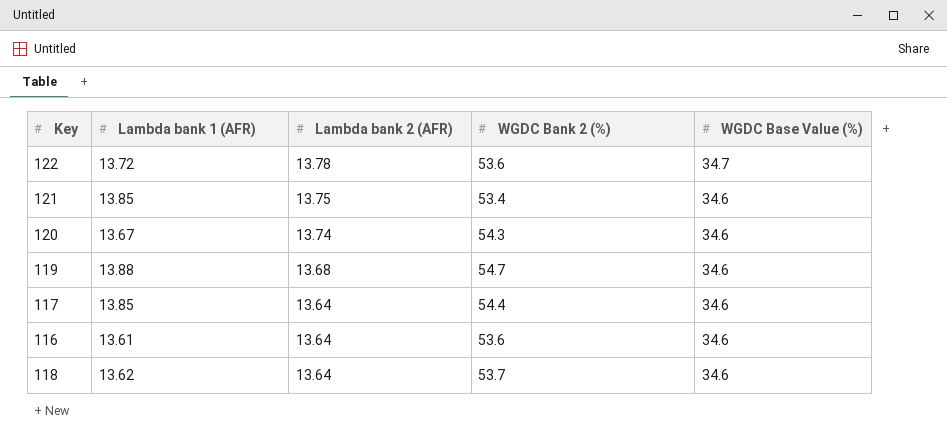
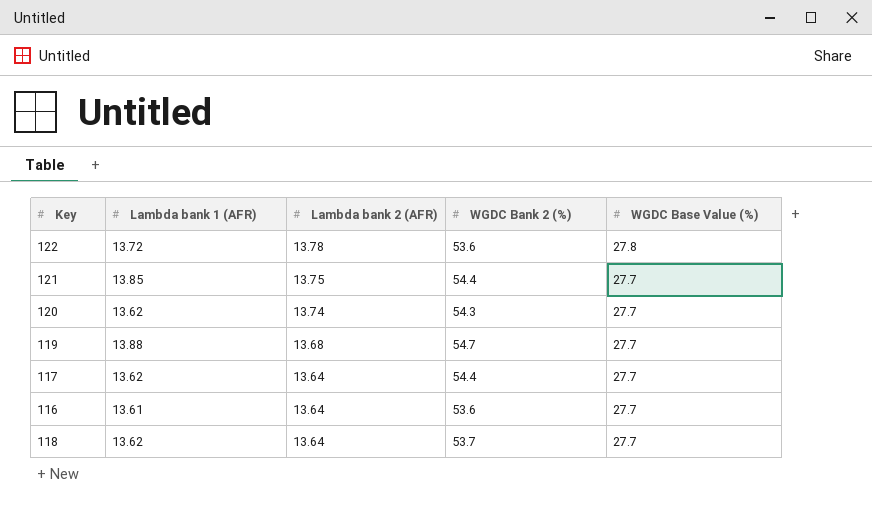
122 | WGDC Base Value (%): 34.7 -> 27.8
121 | WGDC Bank 2 (%): 53.4 -> 54.4
121 | WGDC Base Value (%): 34.6 -> 27.7
120 | Lambda bank 1 (AFR): 13.67 -> 13.62
120 | WGDC Base Value (%): 34.6 -> 27.7
119 | WGDC Base Value (%): 34.6 -> 27.7
117 | Lambda bank 1 (AFR): 13.85 -> 13.62
117 | WGDC Base Value (%): 34.6 -> 27.7
116 | WGDC Base Value (%): 34.6 -> 27.7
118 | WGDC Base Value (%): 34.6 -> 27.7

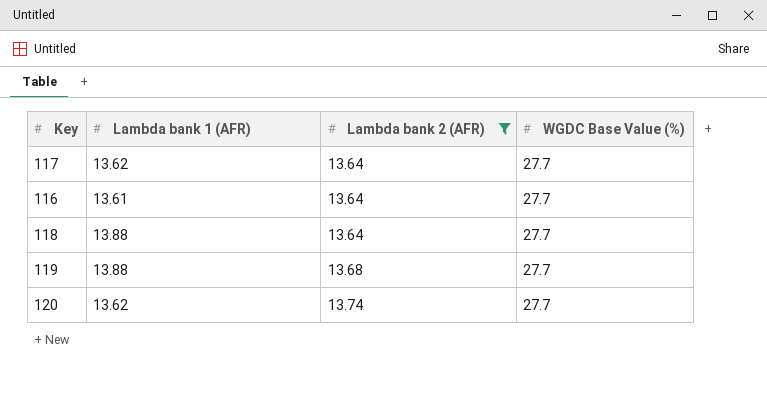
filter: none -> Lambda bank 2 (AFR) <= 13.74
row order: Lambda bank 2 (AFR) descending -> Lambda bank 2 (AFR) ascending
column WGDC Bank 2 (%) | position: 4 -> none
118 | Lambda bank 1 (AFR): 13.62 -> 13.88

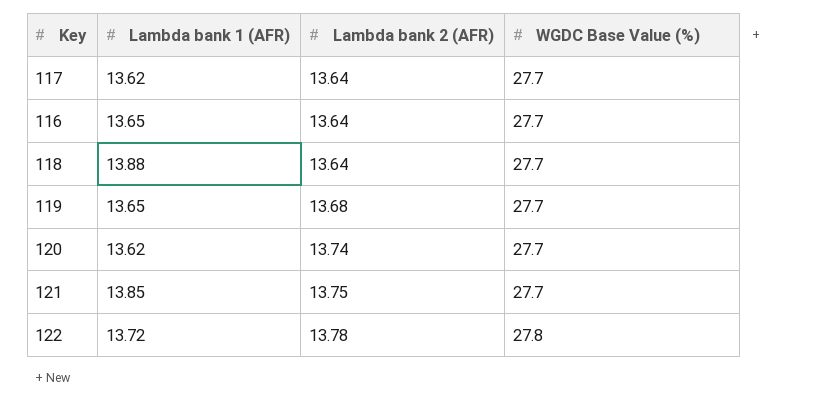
filter: Lambda bank 2 (AFR) <= 13.74 -> none
116 | Lambda bank 1 (AFR): 13.61 -> 13.65
119 | Lambda bank 1 (AFR): 13.88 -> 13.65

